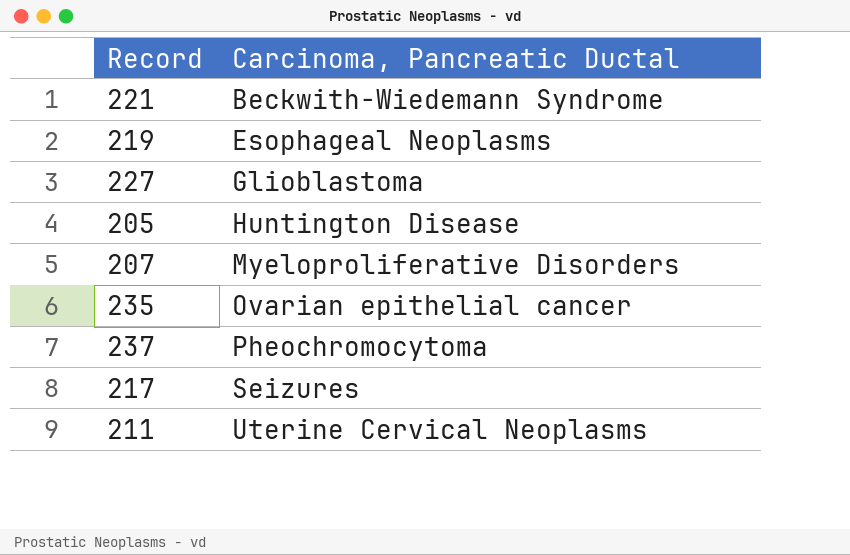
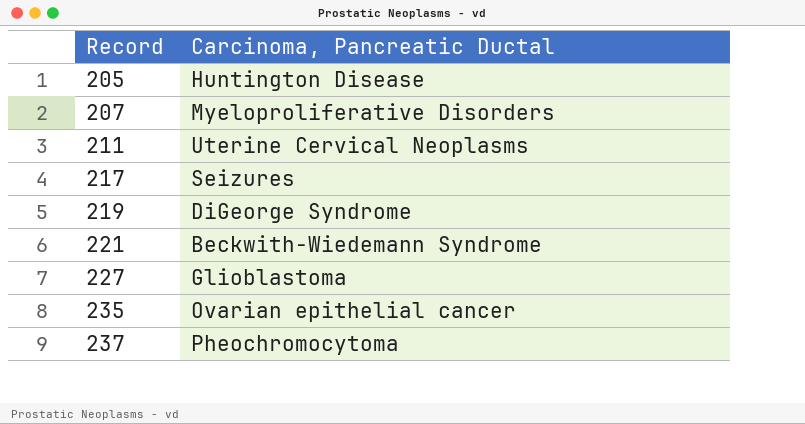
row order: Carcinoma, Pancreatic Ductal ascending -> Record ascending
219 | Carcinoma, Pancreatic Ductal: Esophageal Neoplasms -> DiGeorge Syndrome

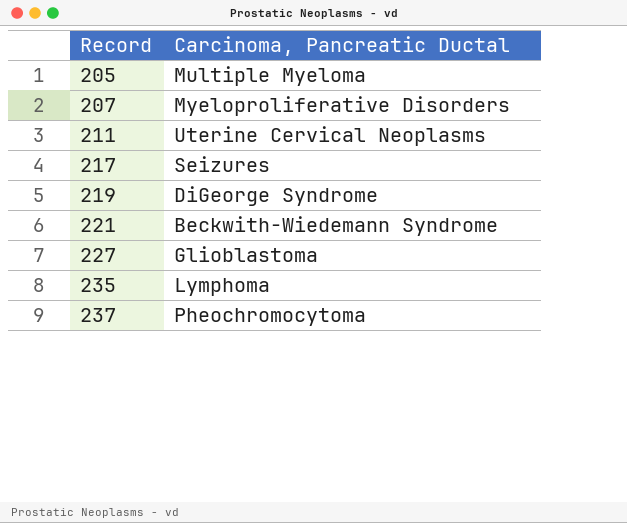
205 | Carcinoma, Pancreatic Ductal: Huntington Disease -> Multiple Myeloma
235 | Carcinoma, Pancreatic Ductal: Ovarian epithelial cancer -> Lymphoma

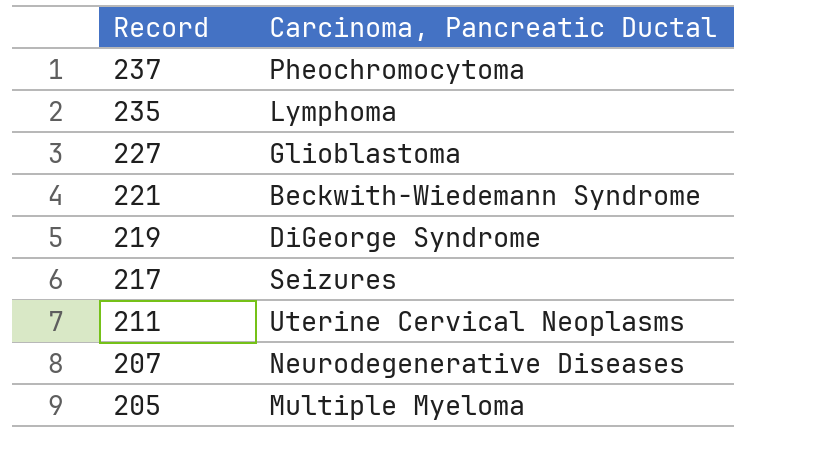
row order: Record ascending -> Record descending
207 | Carcinoma, Pancreatic Ductal: Myeloproliferative Disorders -> Neurodegenerative Diseases

